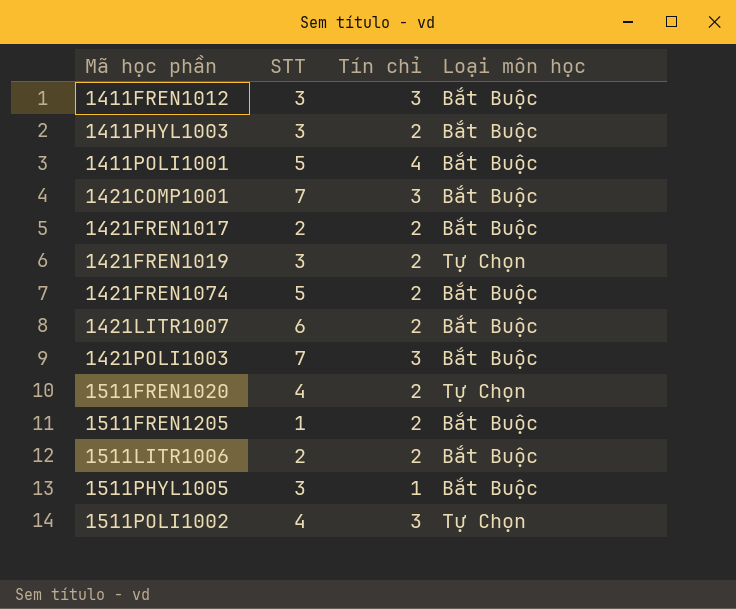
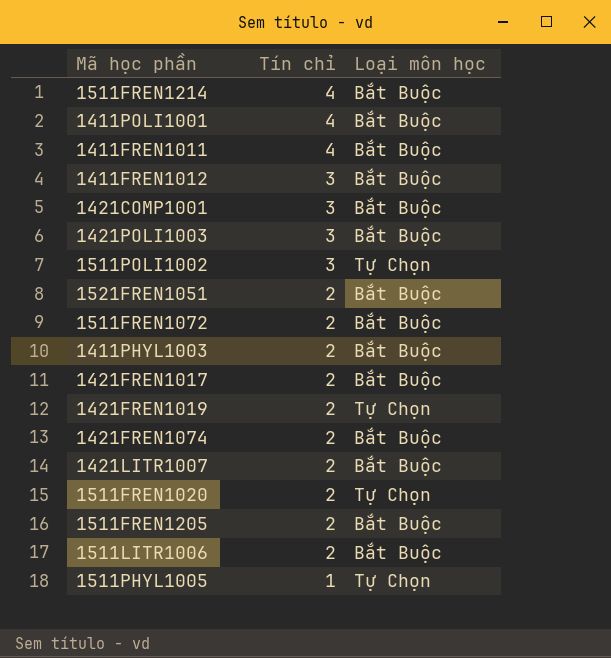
row order: Mã học phần ascending -> Tín chỉ descending
column STT | position: 2 -> none
row 1511FREN1214: none -> 4 | Bắt Buộc
row 1411FREN1011: none -> 4 | Bắt Buộc
row 1521FREN1051: none -> 2 | Bắt Buộc
row 1511FREN1072: none -> 2 | Bắt Buộc
1511PHYL1005 | Loại môn học: Bắt Buộc -> Tự Chọn

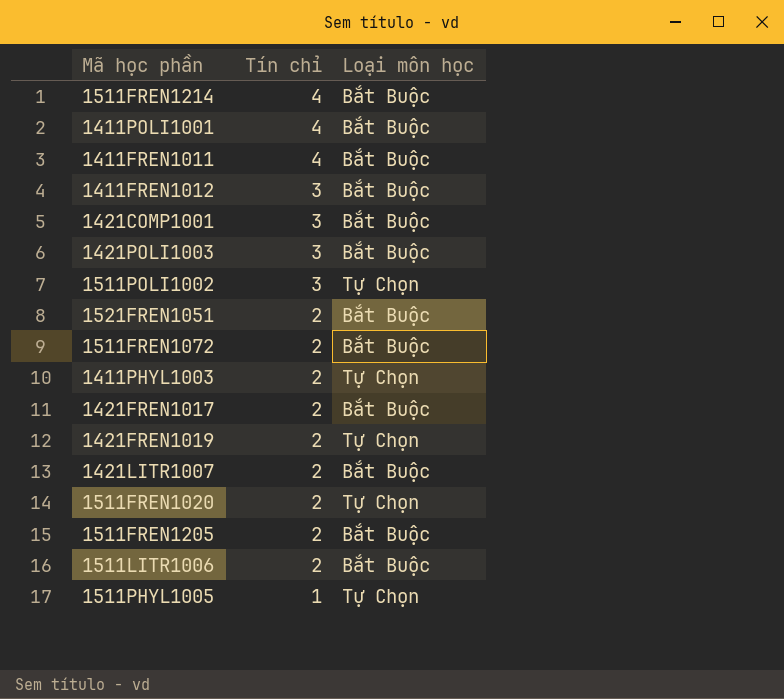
row 1421FREN1074: 2 | Bắt Buộc -> none
1411PHYL1003 | Loại môn học: Bắt Buộc -> Tự Chọn

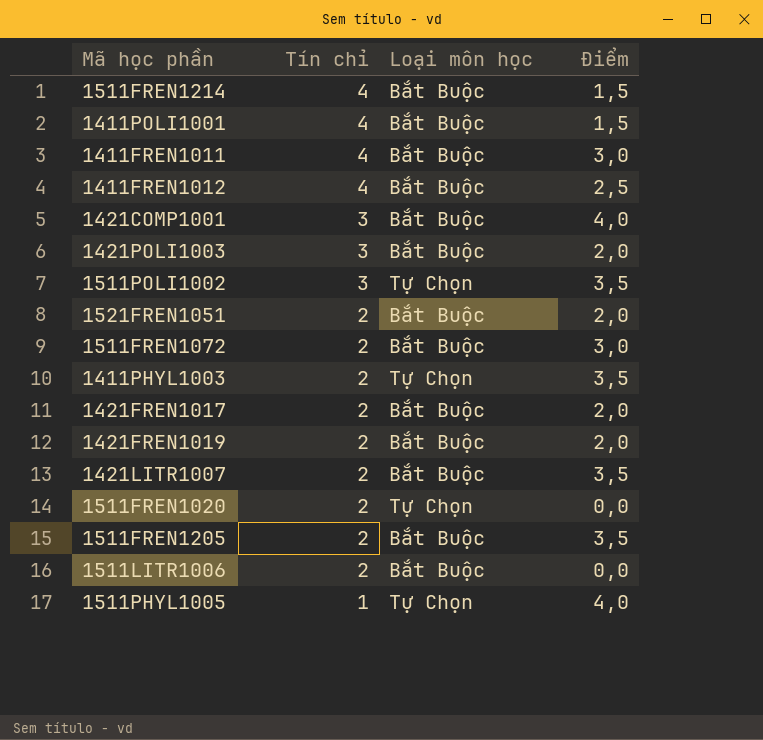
column Điểm | position: none -> 4
1411FREN1012 | Tín chỉ: 3 -> 4
1421FREN1019 | Loại môn học: Tự Chọn -> Bắt Buộc

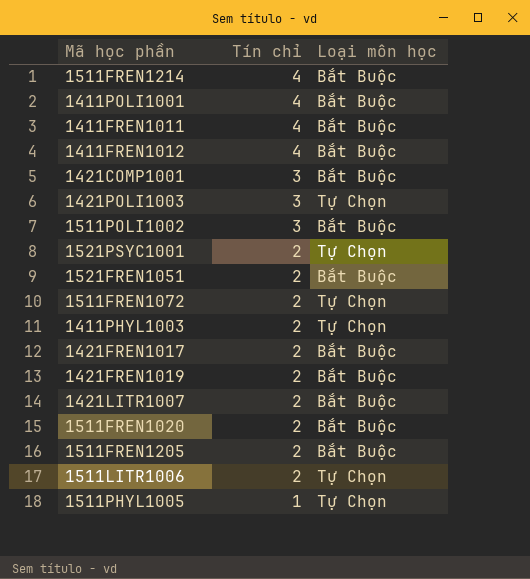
column Điểm | position: 4 -> none
1421POLI1003 | Loại môn học: Bắt Buộc -> Tự Chọn
1511POLI1002 | Loại môn học: Tự Chọn -> Bắt Buộc
row 1521PSYC1001: none -> 2 | Tự Chọn
1511FREN1072 | Loại môn học: Bắt Buộc -> Tự Chọn
1511FREN1020 | Loại môn học: Tự Chọn -> Bắt Buộc
1511LITR1006 | Loại môn học: Bắt Buộc -> Tự Chọn

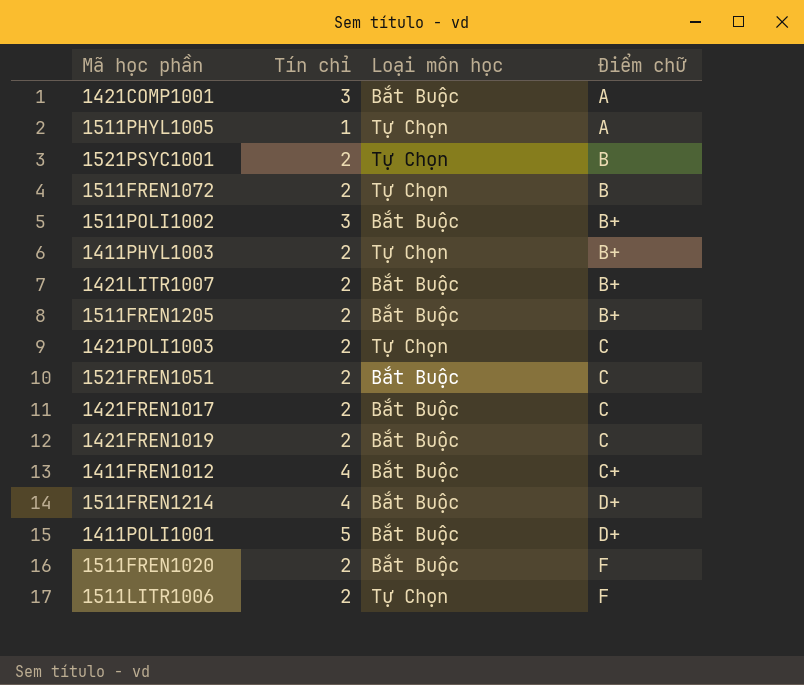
row order: Tín chỉ descending -> Điểm chữ ascending
column Điểm chữ | position: none -> 4
row 1411FREN1011: 4 | Bắt Buộc -> none
1421POLI1003 | Tín chỉ: 3 -> 2
1411POLI1001 | Tín chỉ: 4 -> 5

